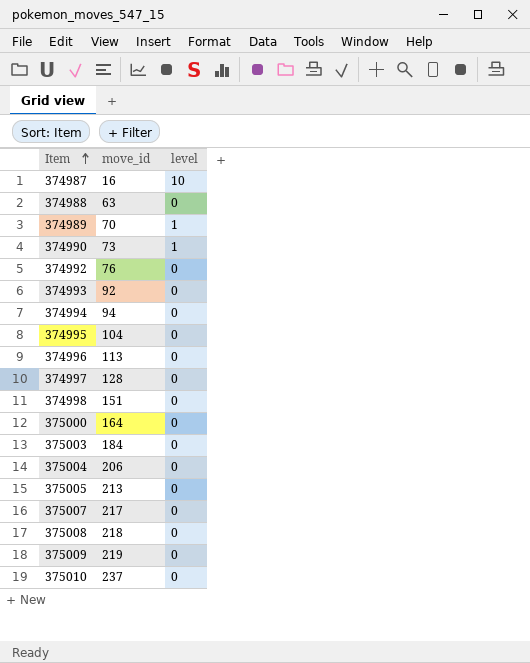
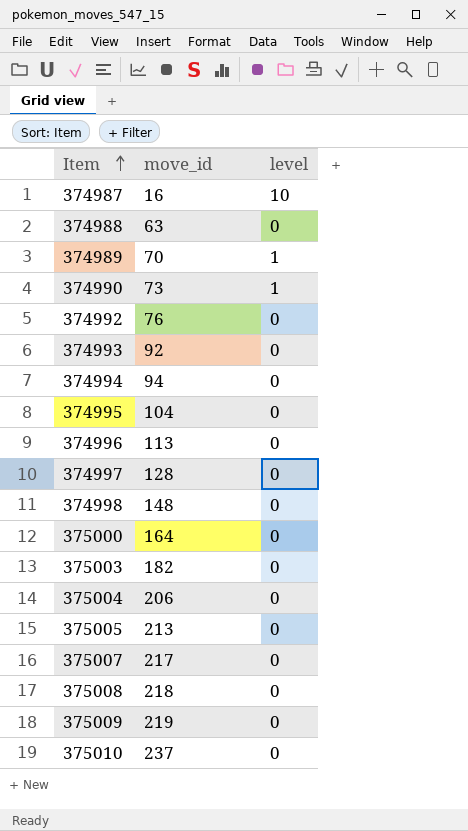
374998 | move_id: 151 -> 148
375003 | move_id: 184 -> 182

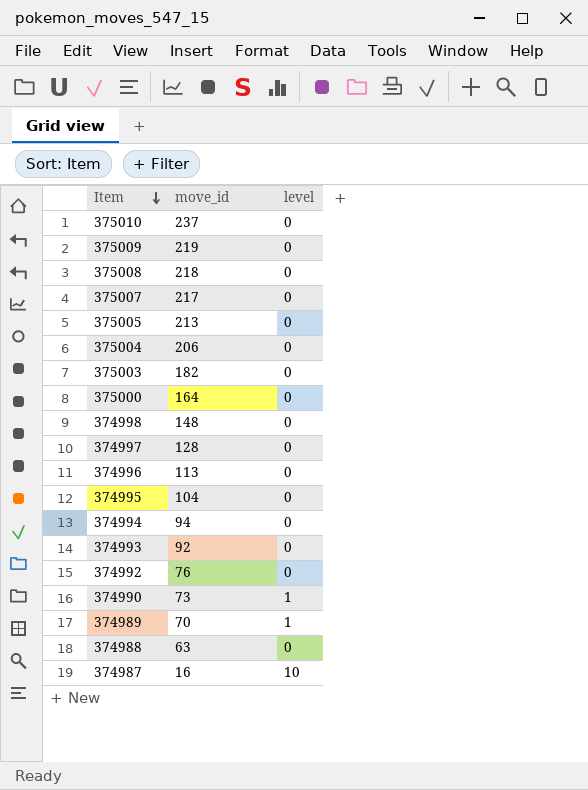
row order: Item ascending -> Item descending

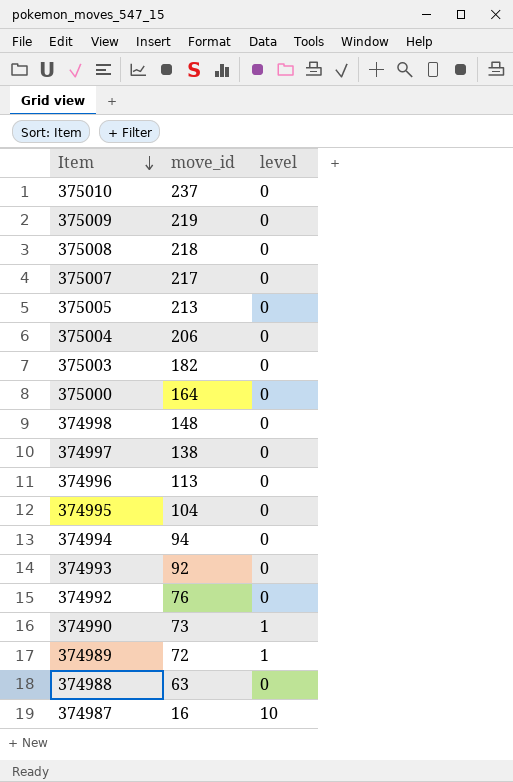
374997 | move_id: 128 -> 138
374989 | move_id: 70 -> 72

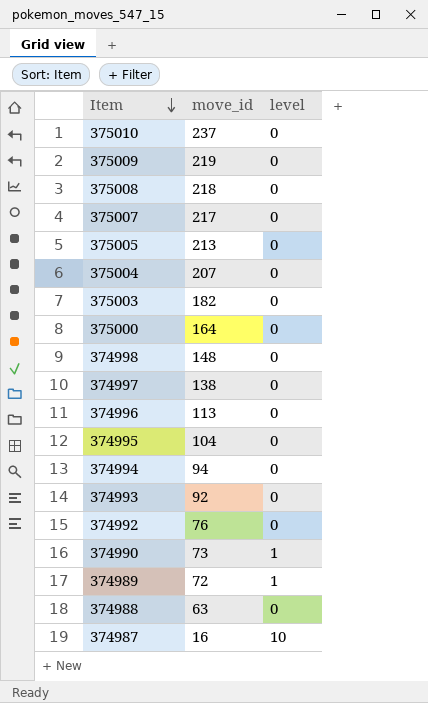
375004 | move_id: 206 -> 207

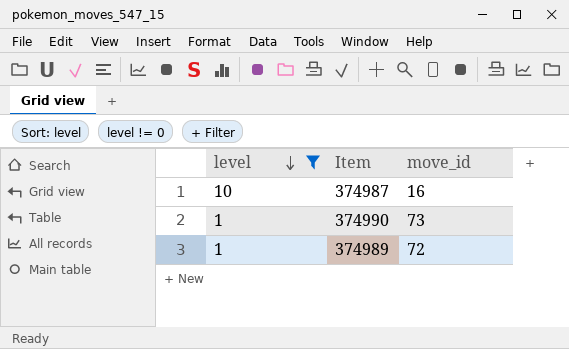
filter: none -> level != 0
row order: Item descending -> level descending
column level | position: 3 -> 1

